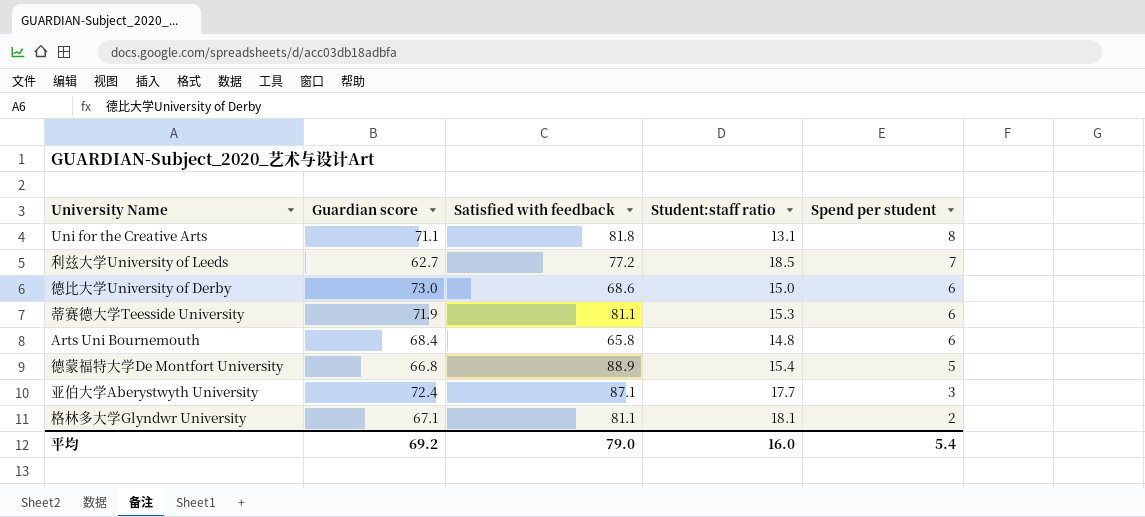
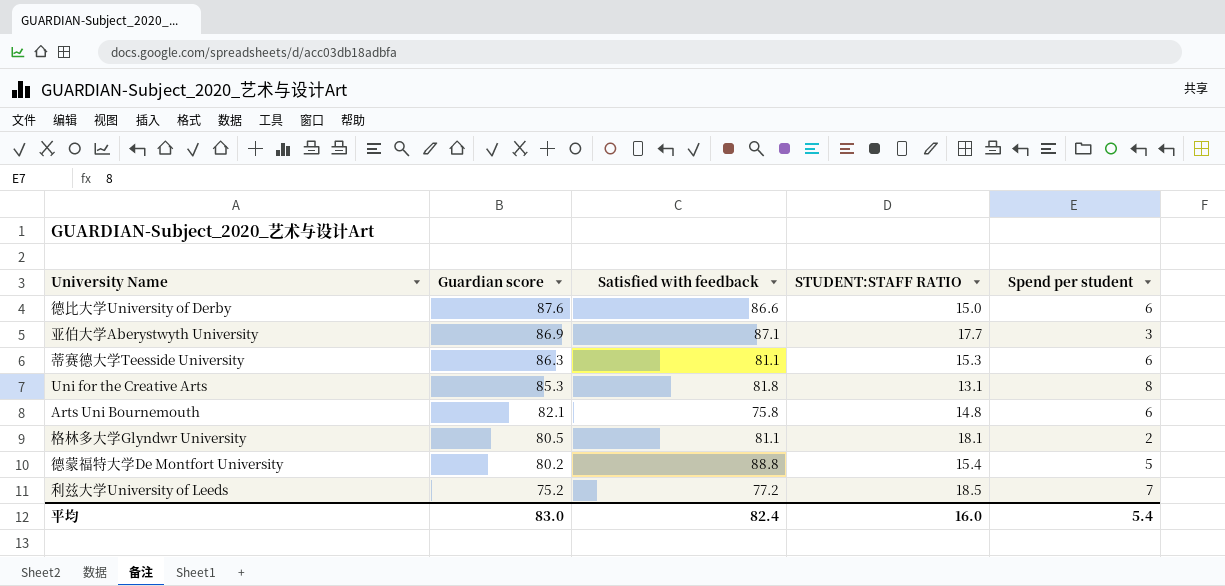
row order: Spend per student descending -> Guardian score descending
column name: Student:staff ratio -> STUDENT:STAFF RATIO
德比大学University of Derby | Guardian score: 73.0 -> 87.6
德比大学University of Derby | Satisfied with feedback: 68.6 -> 86.6
亚伯大学Aberystwyth University | Guardian score: 72.4 -> 86.9
蒂赛德大学Teesside University | Guardian score: 71.9 -> 86.3
Uni for the Creative Arts | Guardian score: 71.1 -> 85.3
Arts Uni Bournemouth | Guardian score: 68.4 -> 82.1
Arts Uni Bournemouth | Satisfied with feedback: 65.8 -> 75.8
格林多大学Glyndwr University | Guardian score: 67.1 -> 80.5
德蒙福特大学De Montfort University | Guardian score: 66.8 -> 80.2
德蒙福特大学De Montfort University | Satisfied with feedback: 88.9 -> 88.8
利兹大学University of Leeds | Guardian score: 62.7 -> 75.2
平均 | Guardian score: 69.2 -> 83.0
平均 | Satisfied with feedback: 79.0 -> 82.4

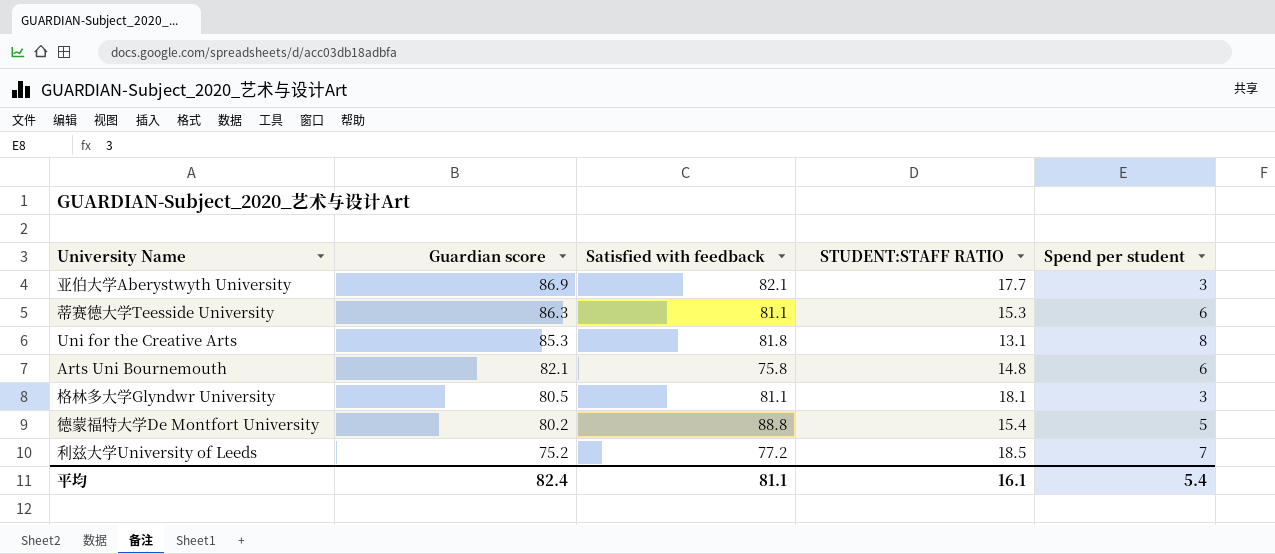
row 德比大学University of Derby: 87.6 | 86.6 | 15.0 | 6 -> none
亚伯大学Aberystwyth University | Satisfied with feedback: 87.1 -> 82.1
格林多大学Glyndwr University | Spend per student: 2 -> 3
平均 | Guardian score: 83.0 -> 82.4
平均 | Satisfied with feedback: 82.4 -> 81.1
平均 | STUDENT:STAFF RATIO: 16.0 -> 16.1

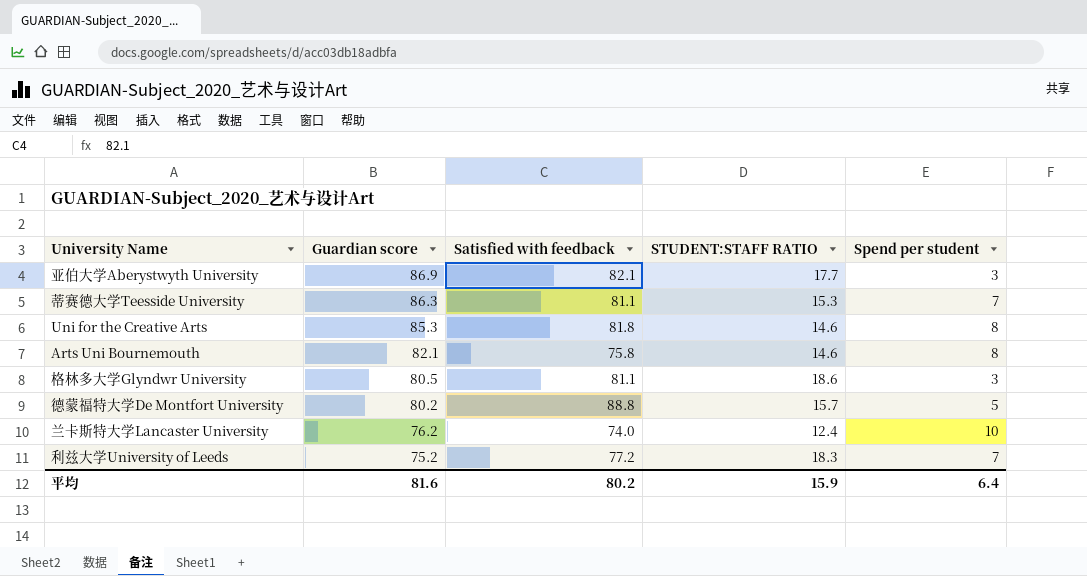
蒂赛德大学Teesside University | Spend per student: 6 -> 7
Uni for the Creative Arts | STUDENT:STAFF RATIO: 13.1 -> 14.6
Arts Uni Bournemouth | STUDENT:STAFF RATIO: 14.8 -> 14.6
Arts Uni Bournemouth | Spend per student: 6 -> 8
格林多大学Glyndwr University | STUDENT:STAFF RATIO: 18.1 -> 18.6
德蒙福特大学De Montfort University | STUDENT:STAFF RATIO: 15.4 -> 15.7
row 兰卡斯特大学Lancaster University: none -> 76.2 | 74.0 | 12.4 | 10
利兹大学University of Leeds | STUDENT:STAFF RATIO: 18.5 -> 18.3
平均 | Guardian score: 82.4 -> 81.6
平均 | Satisfied with feedback: 81.1 -> 80.2
平均 | STUDENT:STAFF RATIO: 16.1 -> 15.9
平均 | Spend per student: 5.4 -> 6.4

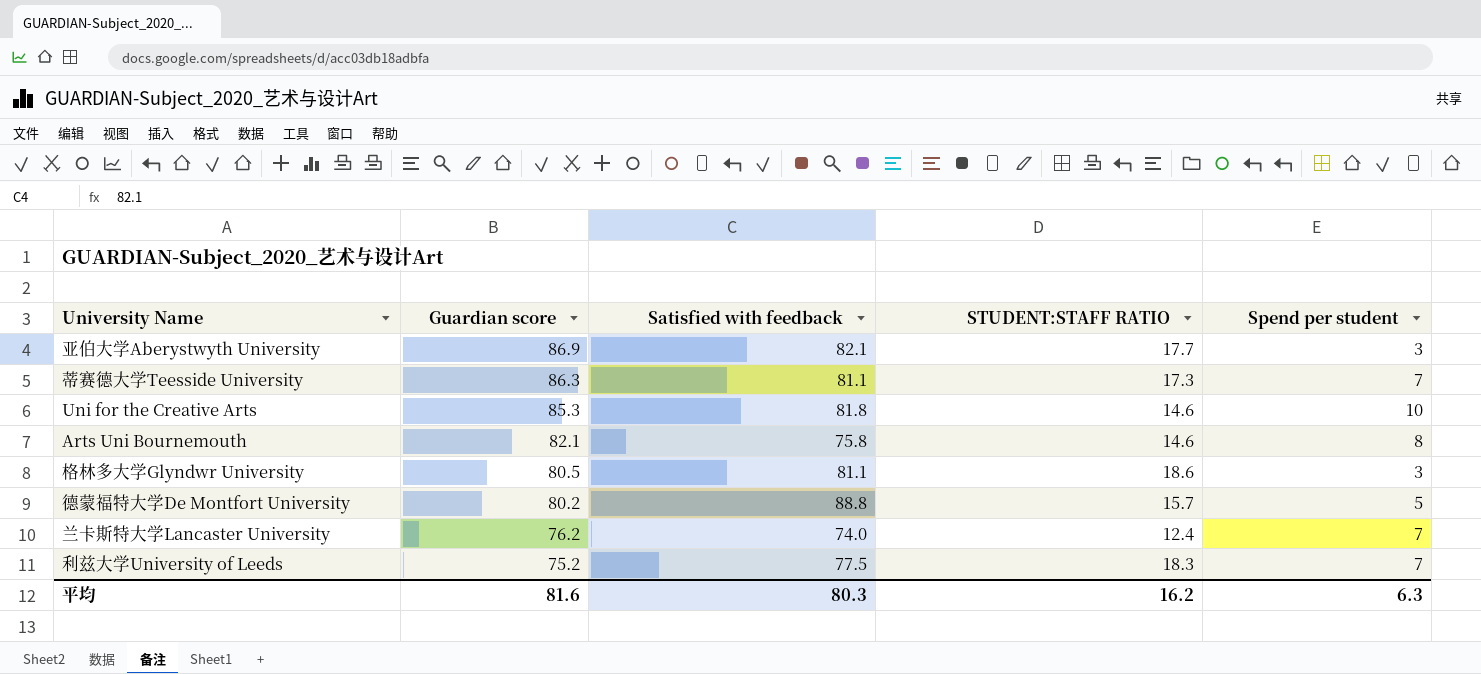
蒂赛德大学Teesside University | STUDENT:STAFF RATIO: 15.3 -> 17.3
Uni for the Creative Arts | Spend per student: 8 -> 10
兰卡斯特大学Lancaster University | Spend per student: 10 -> 7
利兹大学University of Leeds | Satisfied with feedback: 77.2 -> 77.5
平均 | Satisfied with feedback: 80.2 -> 80.3
平均 | STUDENT:STAFF RATIO: 15.9 -> 16.2
平均 | Spend per student: 6.4 -> 6.3

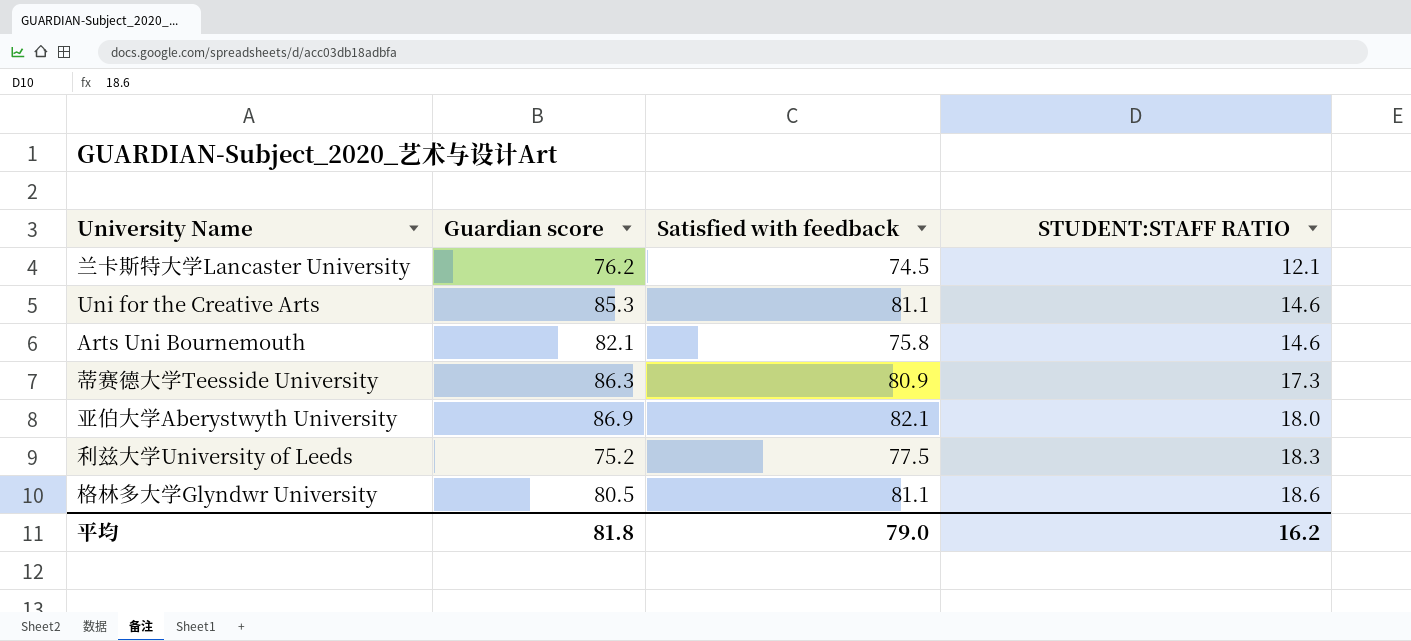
row order: Guardian score descending -> STUDENT:STAFF RATIO ascending
column Spend per student | position: 5 -> none
row 德蒙福特大学De Montfort University: 80.2 | 88.8 | 15.7 | 5 -> none
兰卡斯特大学Lancaster University | Satisfied with feedback: 74.0 -> 74.5
兰卡斯特大学Lancaster University | STUDENT:STAFF RATIO: 12.4 -> 12.1
Uni for the Creative Arts | Satisfied with feedback: 81.8 -> 81.1
蒂赛德大学Teesside University | Satisfied with feedback: 81.1 -> 80.9
亚伯大学Aberystwyth University | STUDENT:STAFF RATIO: 17.7 -> 18.0
平均 | Guardian score: 81.6 -> 81.8
平均 | Satisfied with feedback: 80.3 -> 79.0

